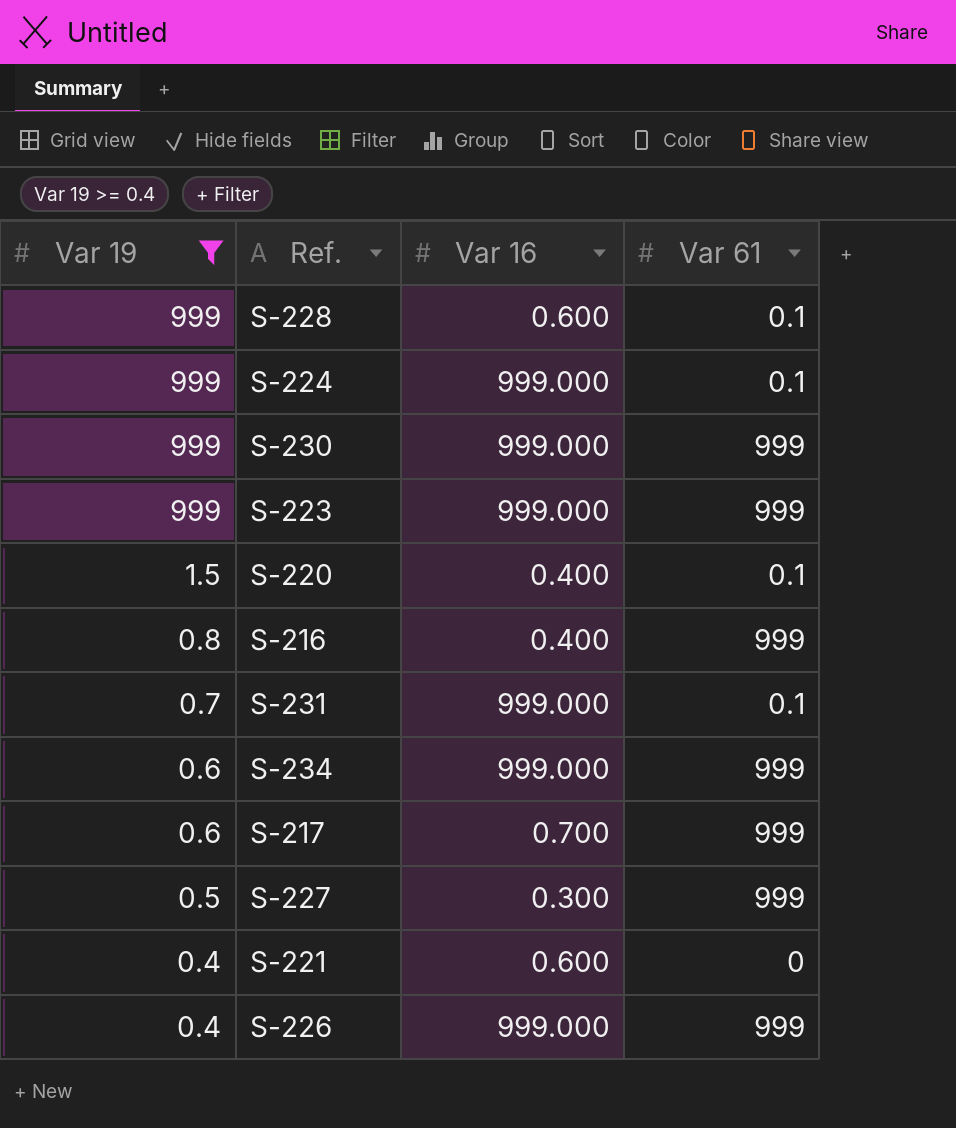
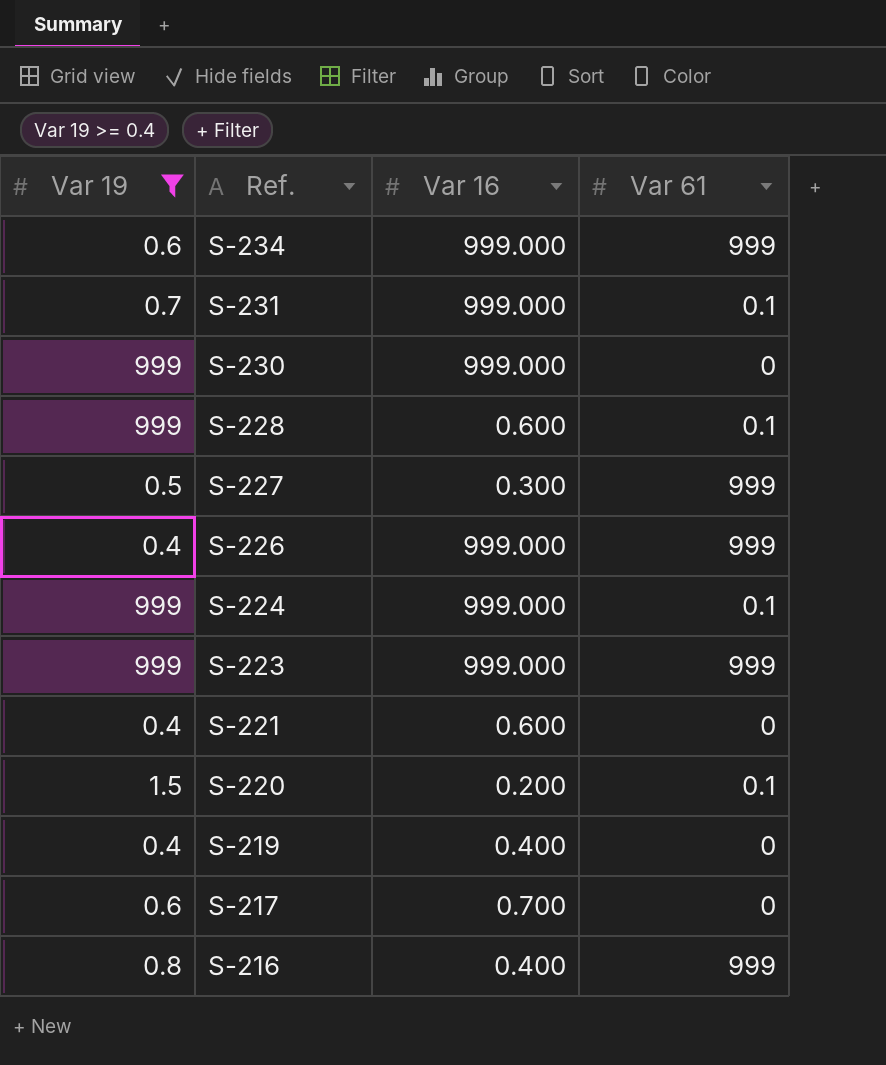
row order: Var 19 descending -> Ref. descending
S-230 | Var 61: 999 -> 0
S-220 | Var 16: 0.400 -> 0.200
row S-219: none -> 0.4 | 0.400 | 0
S-217 | Var 61: 999 -> 0

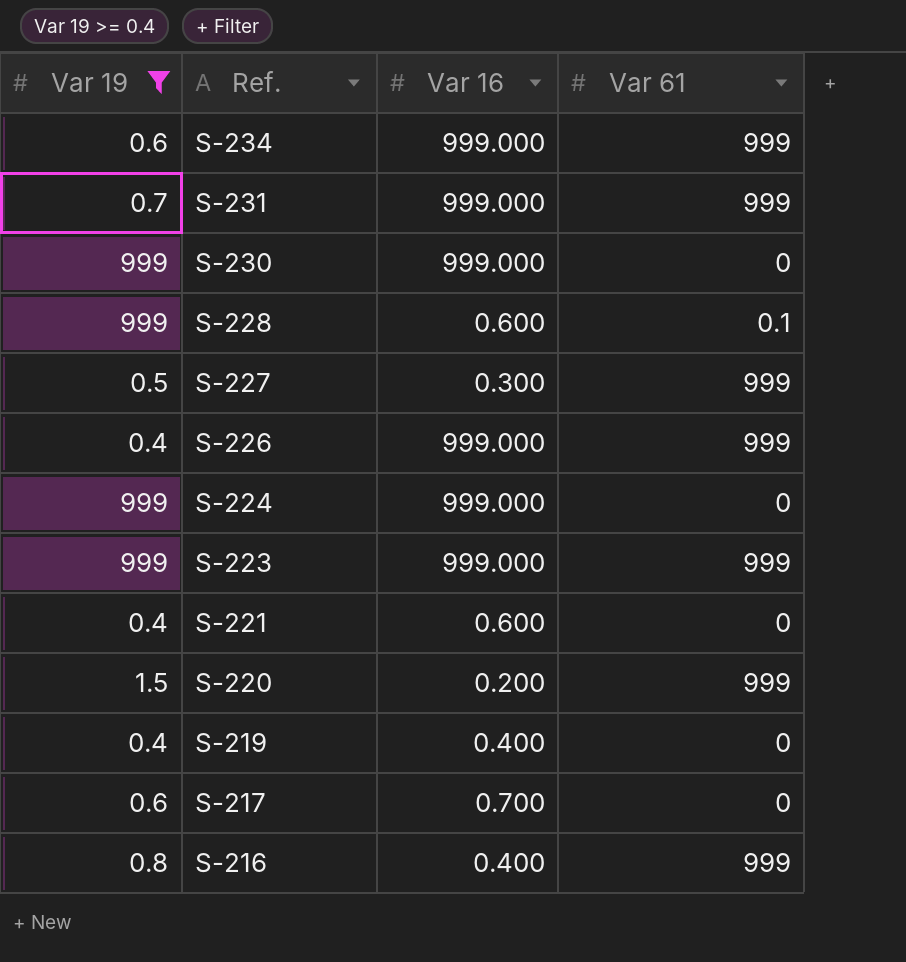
S-231 | Var 61: 0.1 -> 999
S-224 | Var 61: 0.1 -> 0
S-220 | Var 61: 0.1 -> 999

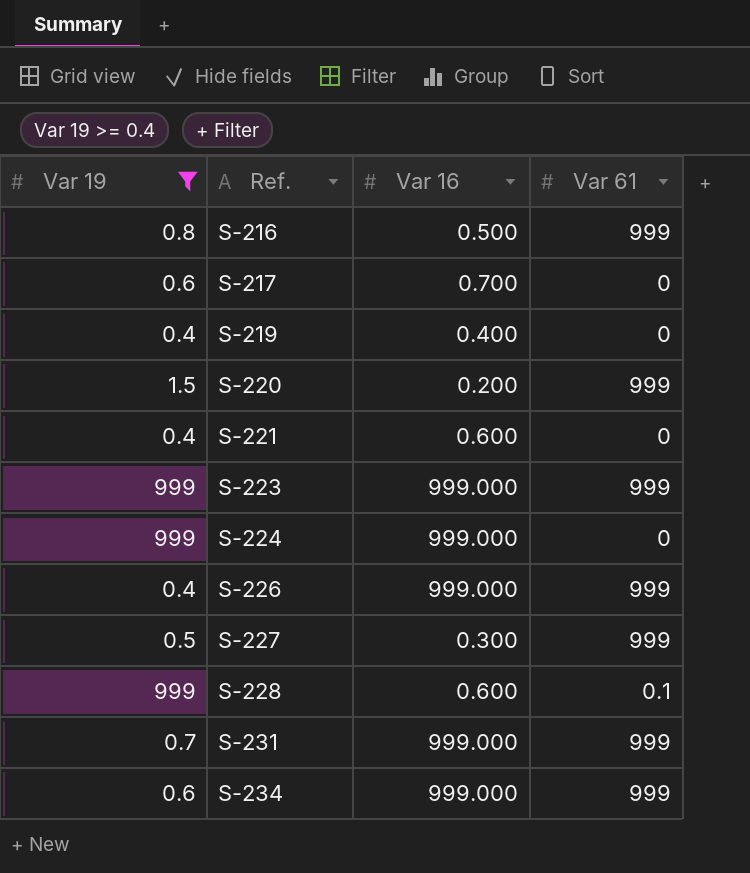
row order: Ref. descending -> Ref. ascending
row S-230: 999 | 999.000 | 0 -> none
S-216 | Var 16: 0.400 -> 0.500

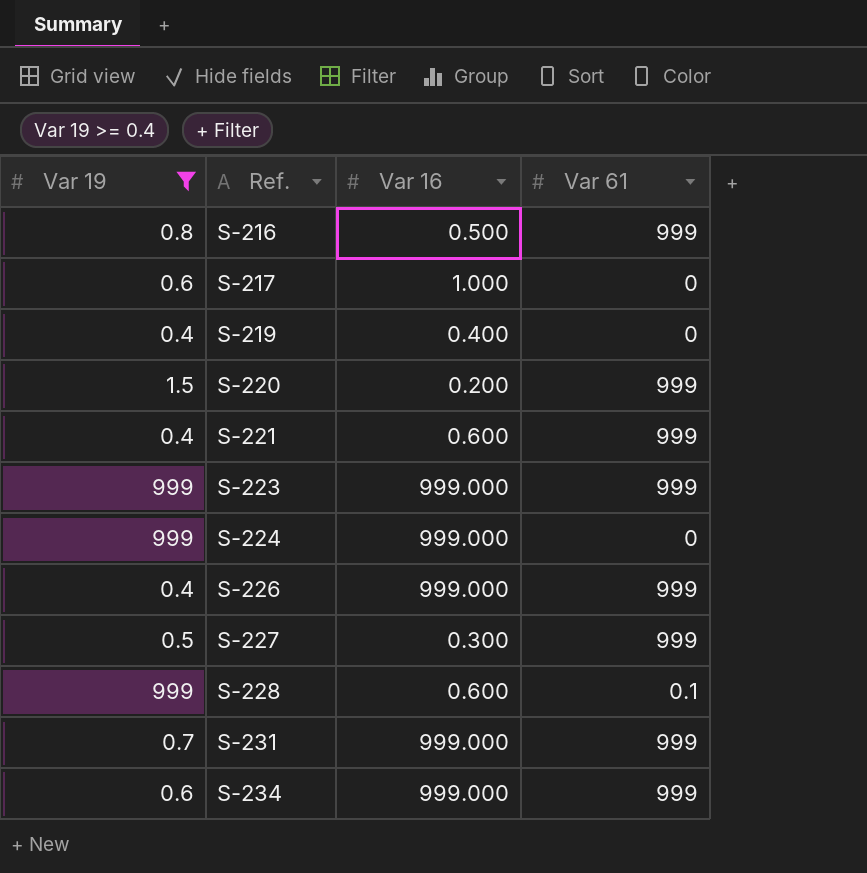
S-217 | Var 16: 0.700 -> 1.000
S-221 | Var 61: 0 -> 999

